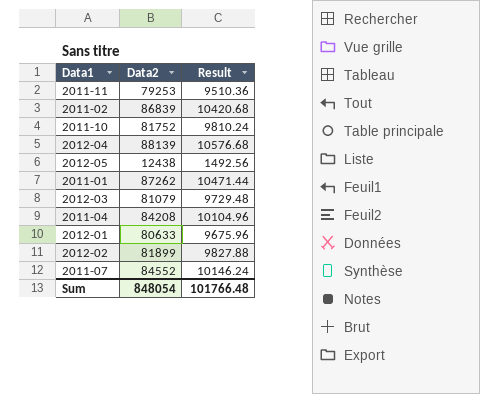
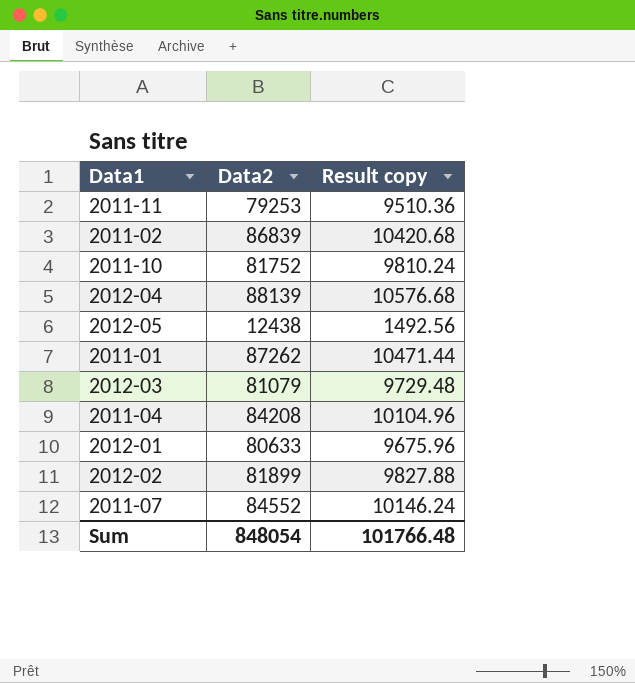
column name: Result -> Result copy

